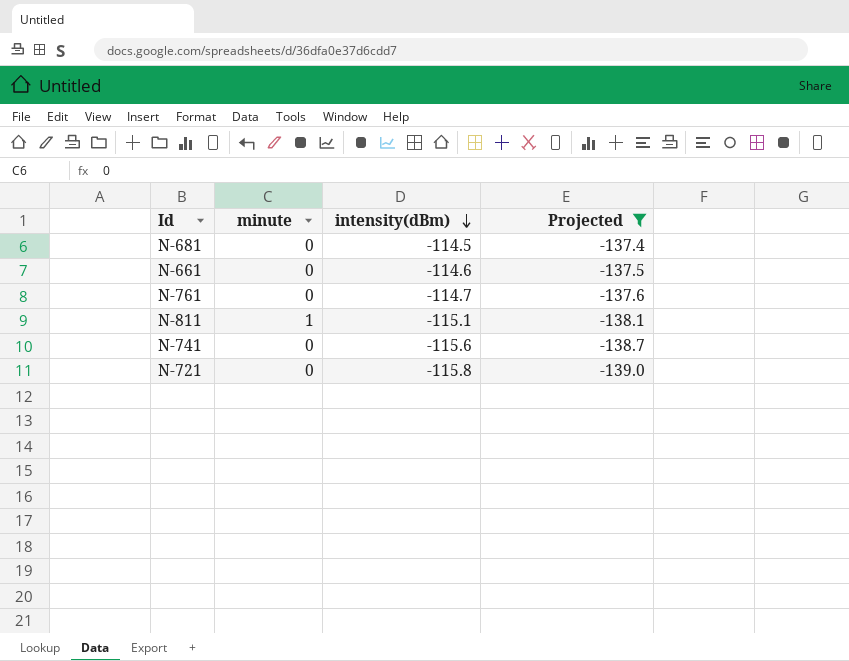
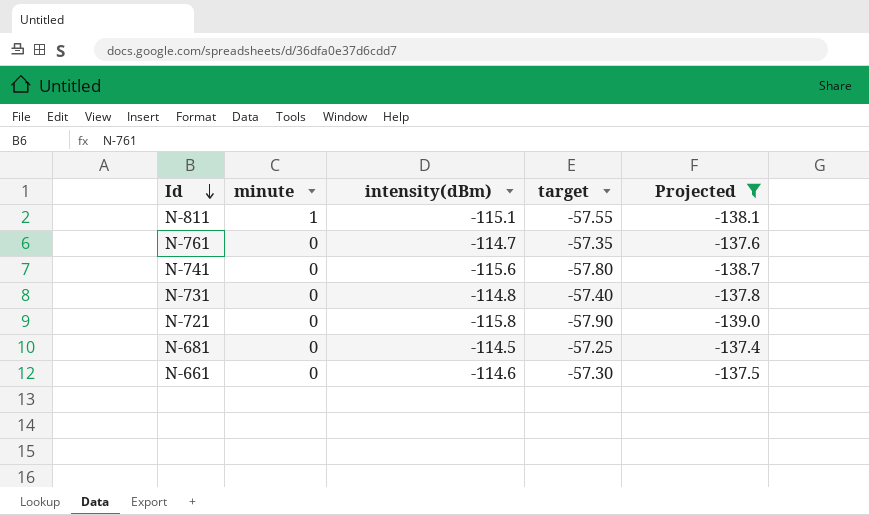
row order: intensity(dBm) descending -> Id descending
column target | formula: none -> [intensity(dBm)] * 0.5
row N-731: none -> 0 | -114.8 | -57.40 | -137.8

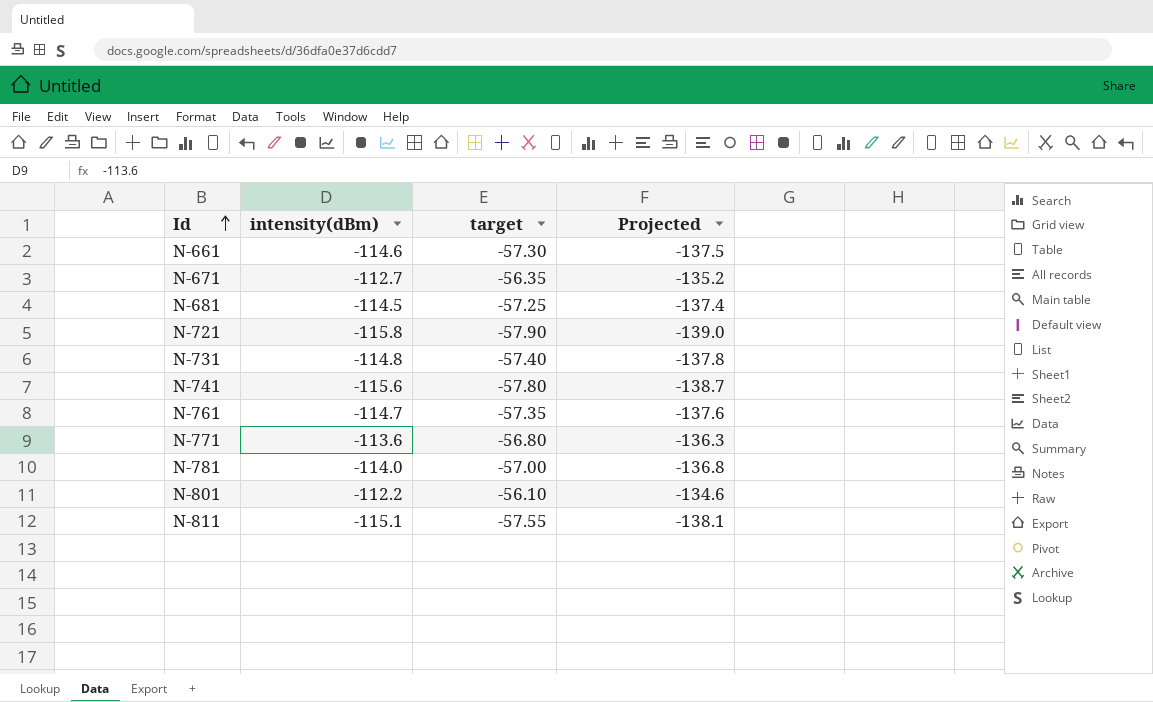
filter: Projected <= -137.4 -> none
row order: Id descending -> Id ascending
column minute | position: 2 -> none

